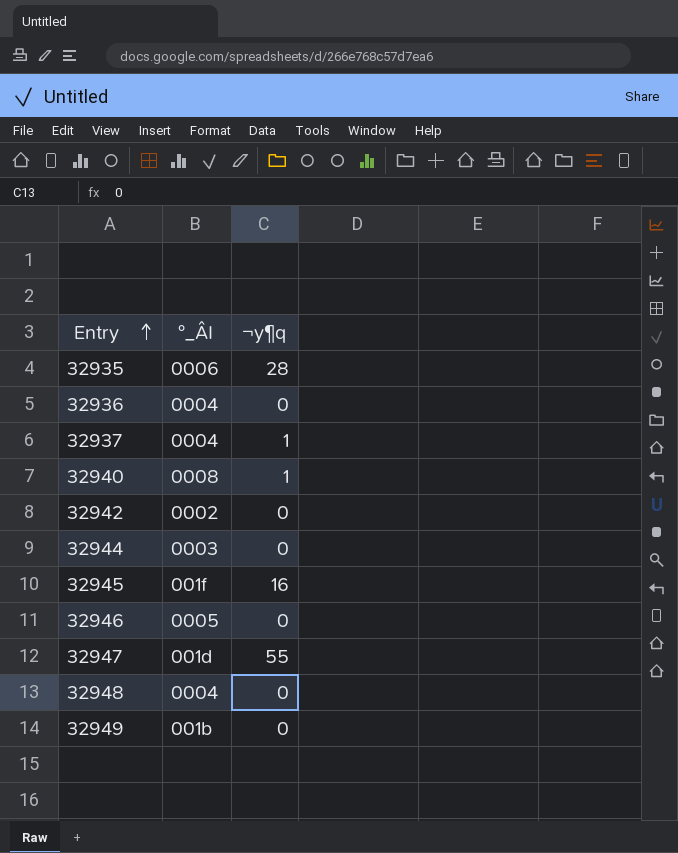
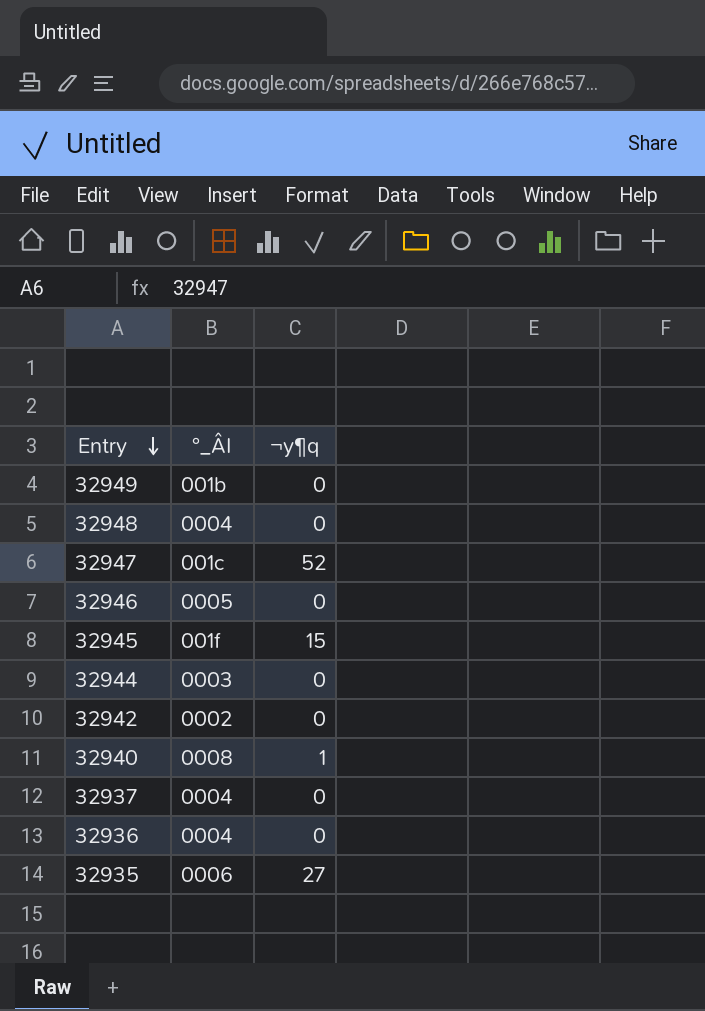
row order: Entry ascending -> Entry descending
32947 | °_ÂI: 001d -> 001c
32947 | ¬y¶q: 55 -> 52
32945 | ¬y¶q: 16 -> 15
32937 | ¬y¶q: 1 -> 0
32935 | ¬y¶q: 28 -> 27

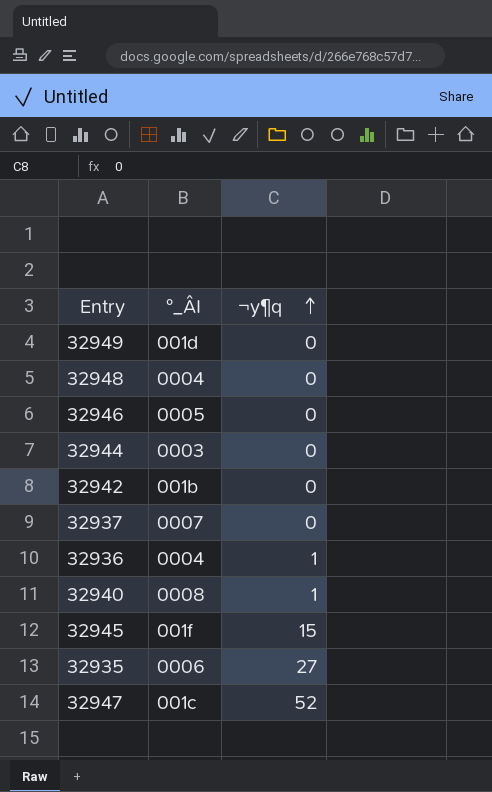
row order: Entry descending -> ¬y¶q ascending
32949 | °_ÂI: 001b -> 001d
32942 | °_ÂI: 0002 -> 001b
32937 | °_ÂI: 0004 -> 0007
32936 | ¬y¶q: 0 -> 1

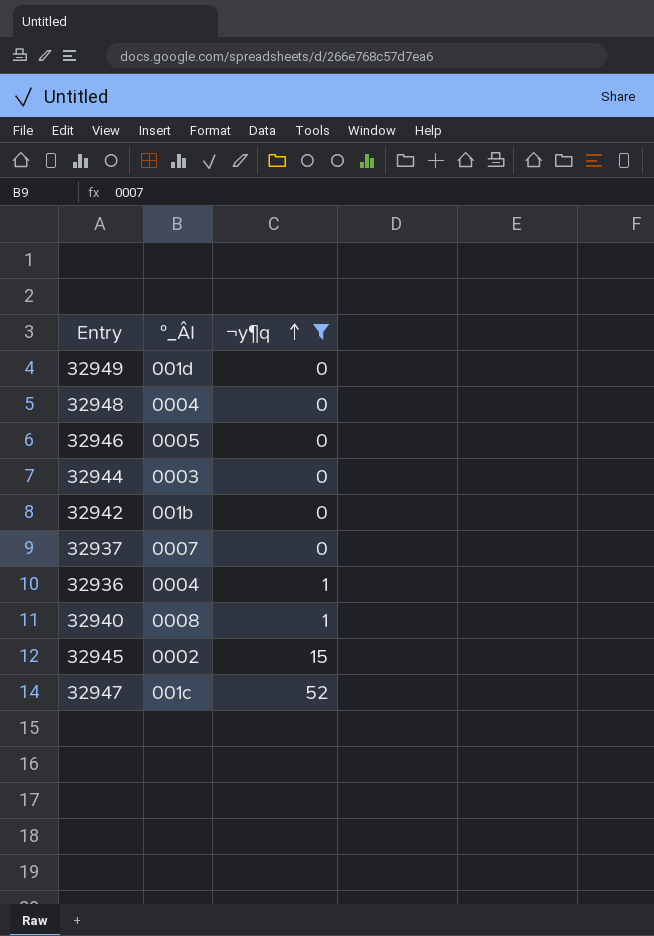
filter: none -> ¬y¶q != 27
32945 | °_ÂI: 001f -> 0002

